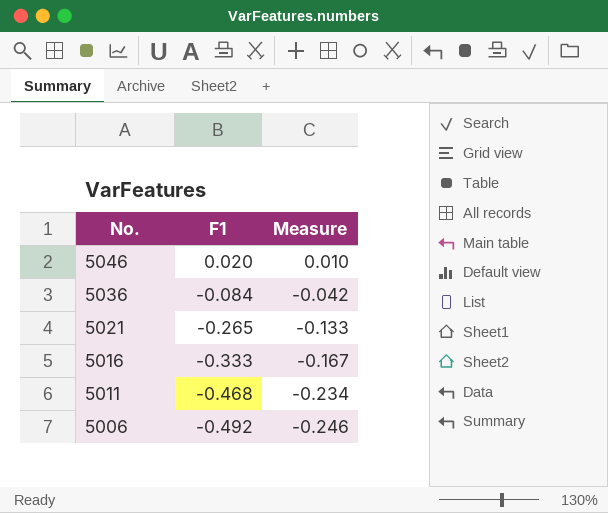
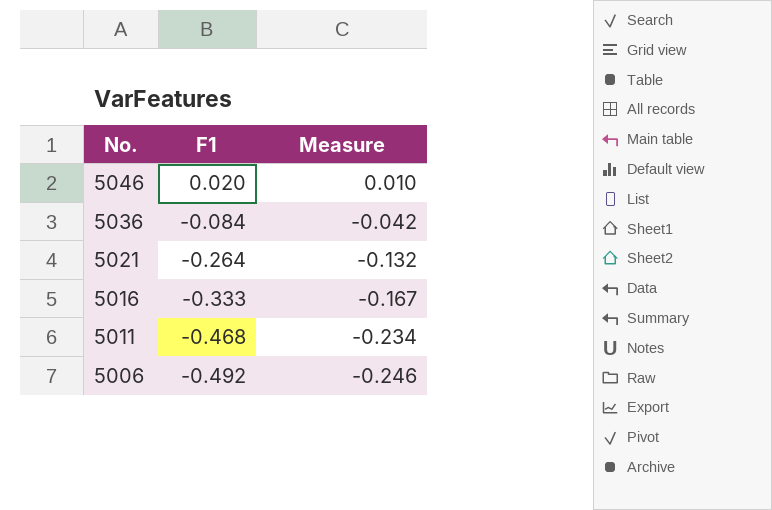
5021 | F1: -0.265 -> -0.264
5021 | Measure: -0.133 -> -0.132

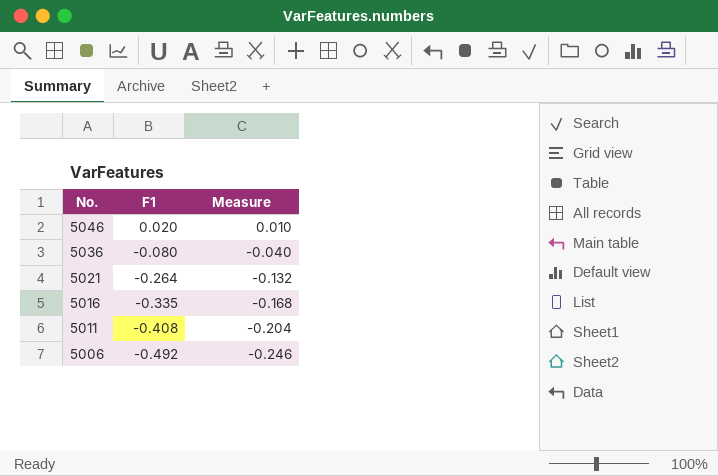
5036 | F1: -0.084 -> -0.080
5036 | Measure: -0.042 -> -0.040
5016 | F1: -0.333 -> -0.335
5016 | Measure: -0.167 -> -0.168
5011 | F1: -0.468 -> -0.408
5011 | Measure: -0.234 -> -0.204

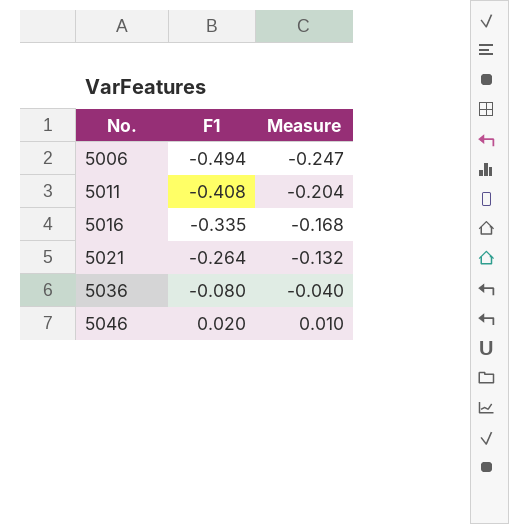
row order: No. descending -> No. ascending
5006 | F1: -0.492 -> -0.494
5006 | Measure: -0.246 -> -0.247

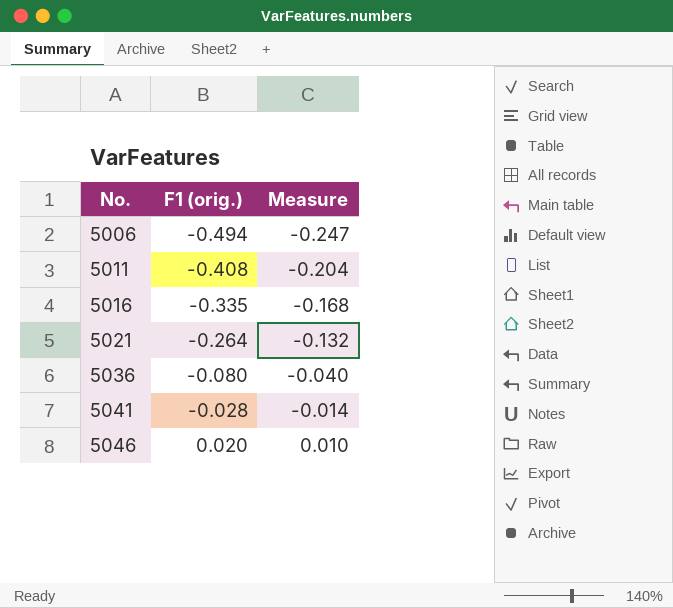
column name: F1 -> F1 (orig.)
row 5041: none -> -0.028 | -0.014

